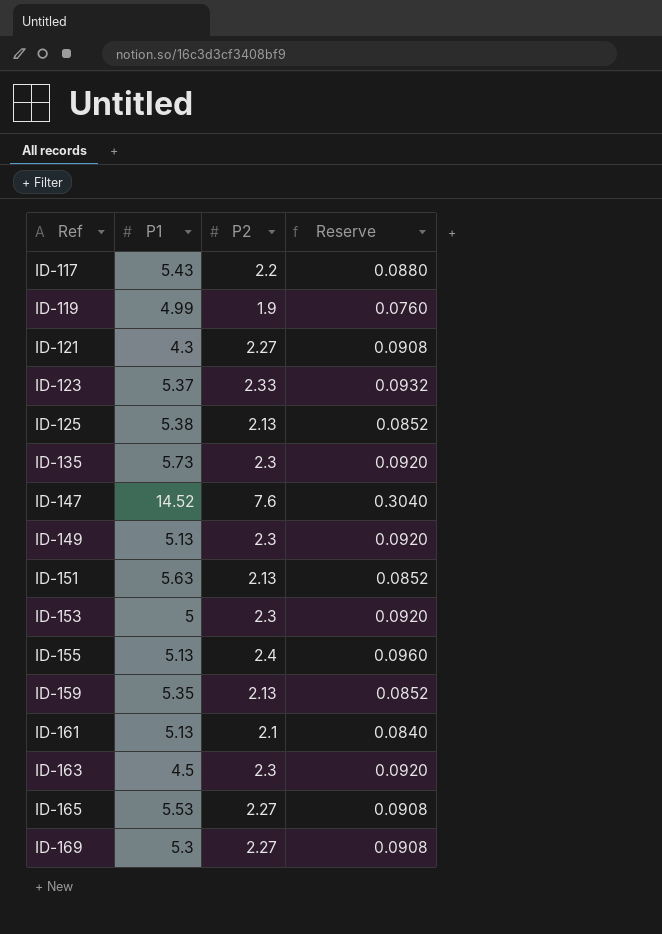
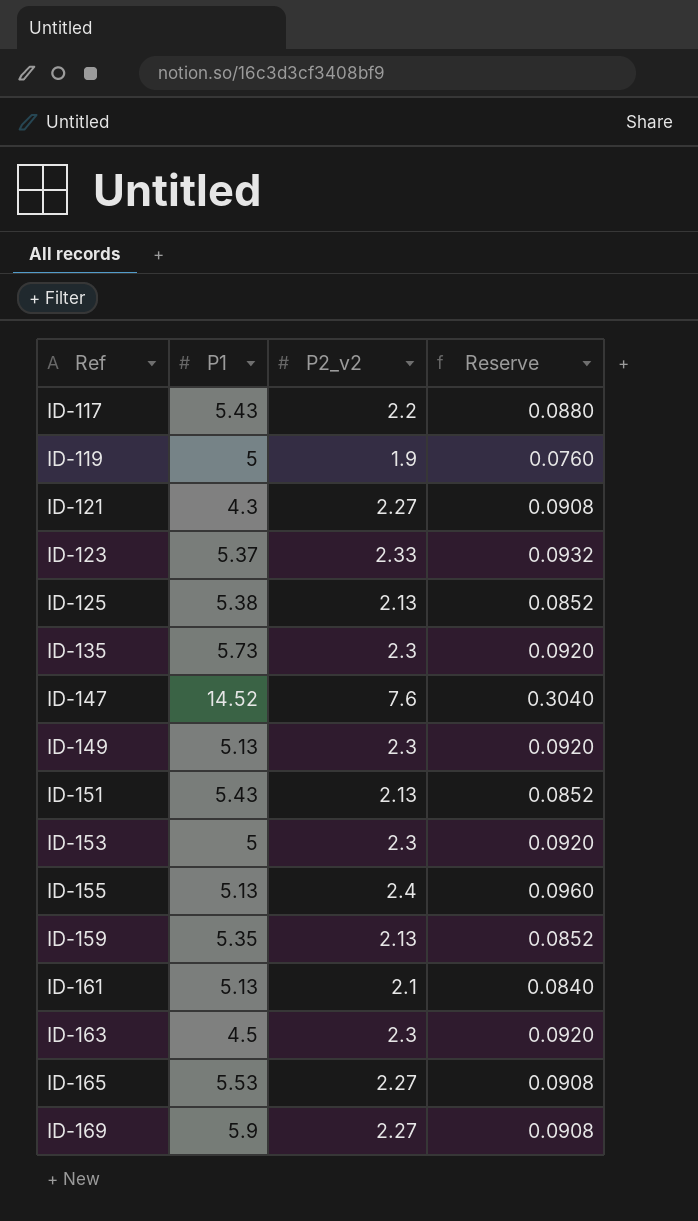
column name: P2 -> P2_v2
ID-119 | P1: 4.99 -> 5
ID-151 | P1: 5.63 -> 5.43
ID-169 | P1: 5.3 -> 5.9

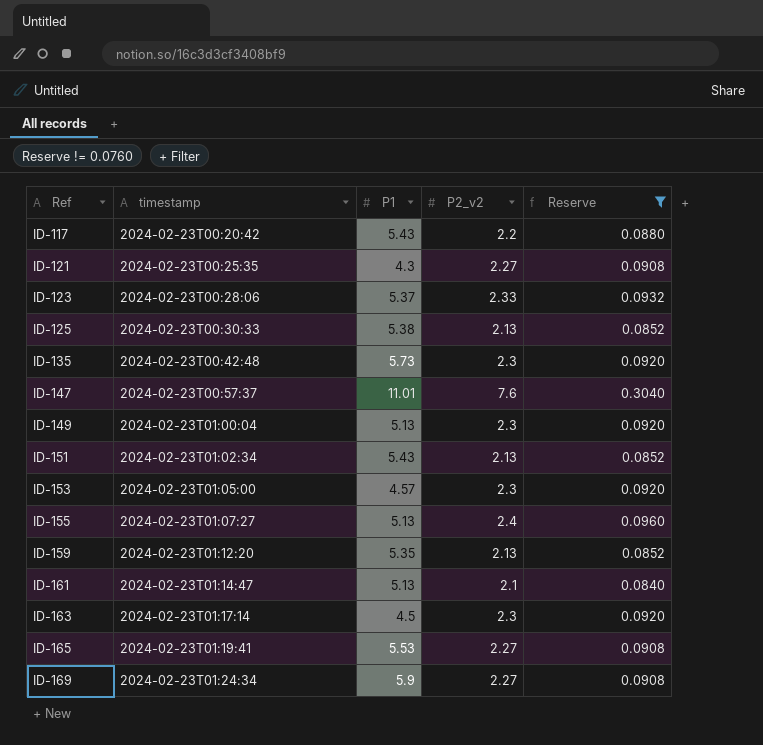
filter: none -> Reserve != 0.0760
column timestamp | position: none -> 2
ID-147 | P1: 14.52 -> 11.01
ID-153 | P1: 5 -> 4.57

